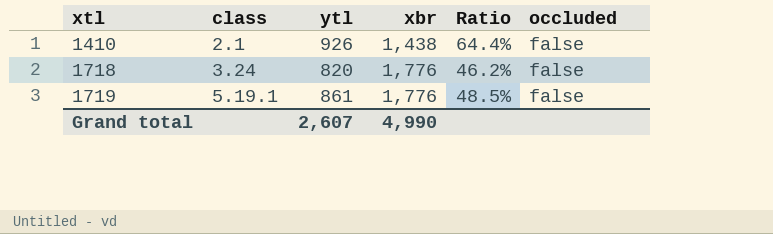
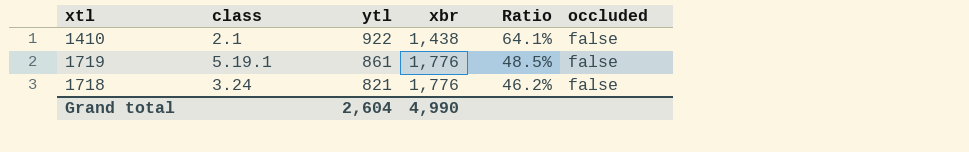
row order: xtl ascending -> ytl descending
1410 | ytl: 926 -> 922
1410 | Ratio: 64.4% -> 64.1%
1718 | ytl: 820 -> 821
Grand total | ytl: 2,607 -> 2,604

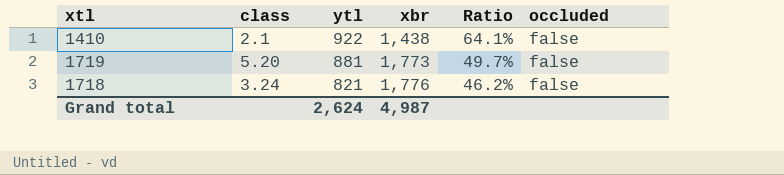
1719 | class: 5.19.1 -> 5.20
1719 | ytl: 861 -> 881
1719 | xbr: 1,776 -> 1,773
1719 | Ratio: 48.5% -> 49.7%
Grand total | ytl: 2,604 -> 2,624
Grand total | xbr: 4,990 -> 4,987

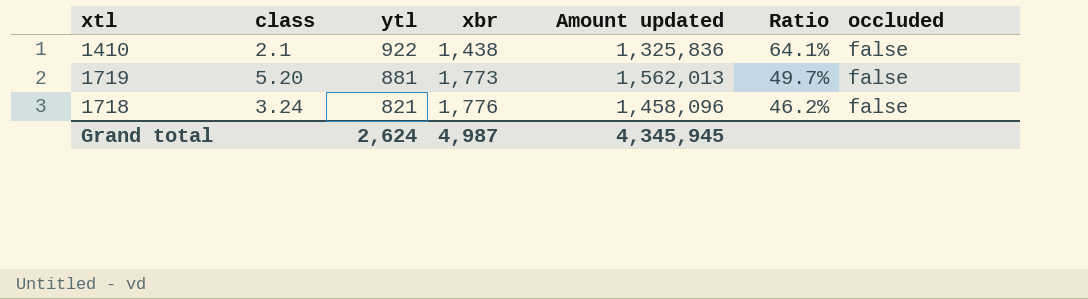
column Amount updated | formula: none -> [ytl] * [xbr]

